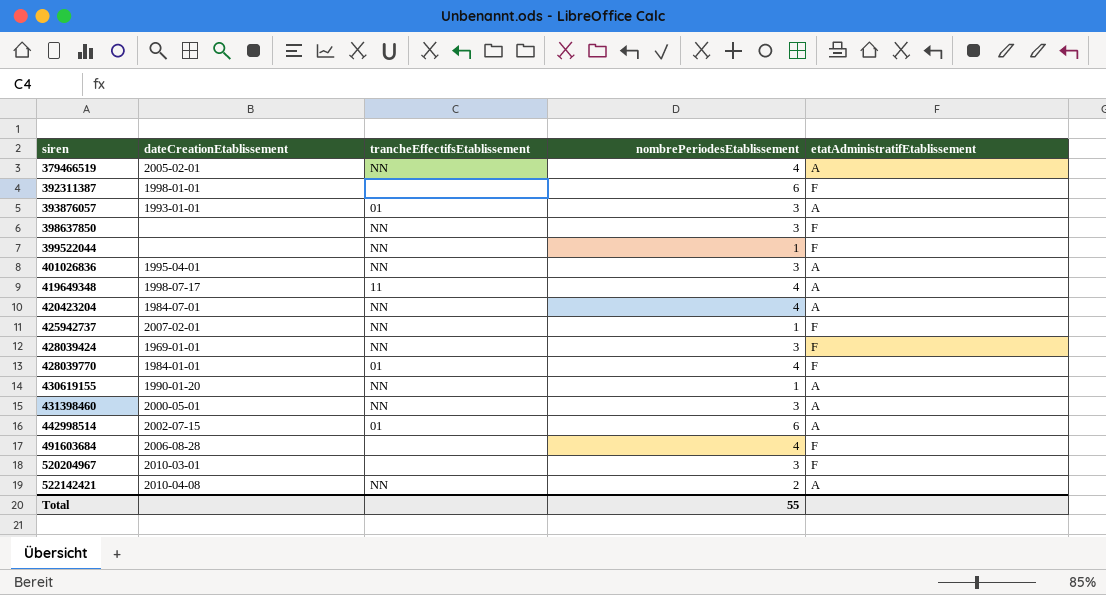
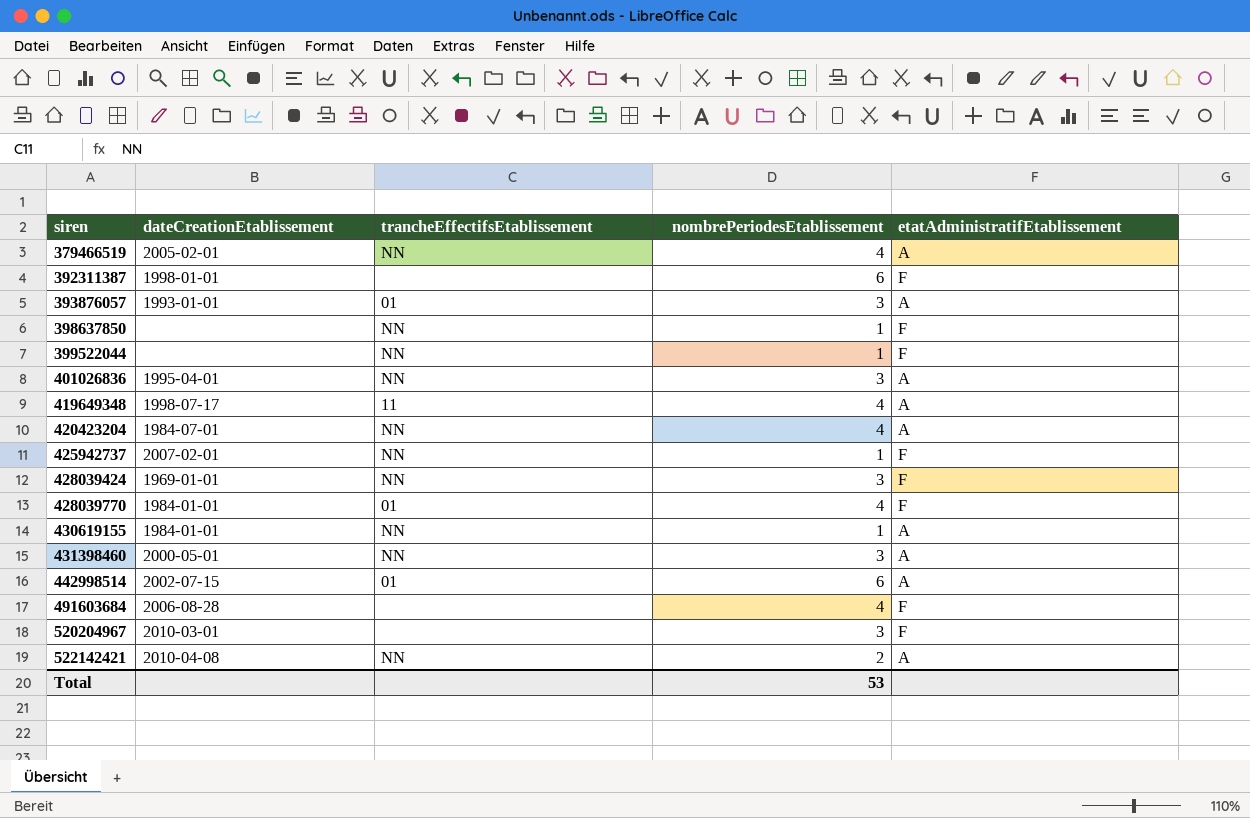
398637850 | nombrePeriodesEtablissement: 3 -> 1
430619155 | dateCreationEtablissement: 1990-01-20 -> 1984-01-01
Total | nombrePeriodesEtablissement: 55 -> 53

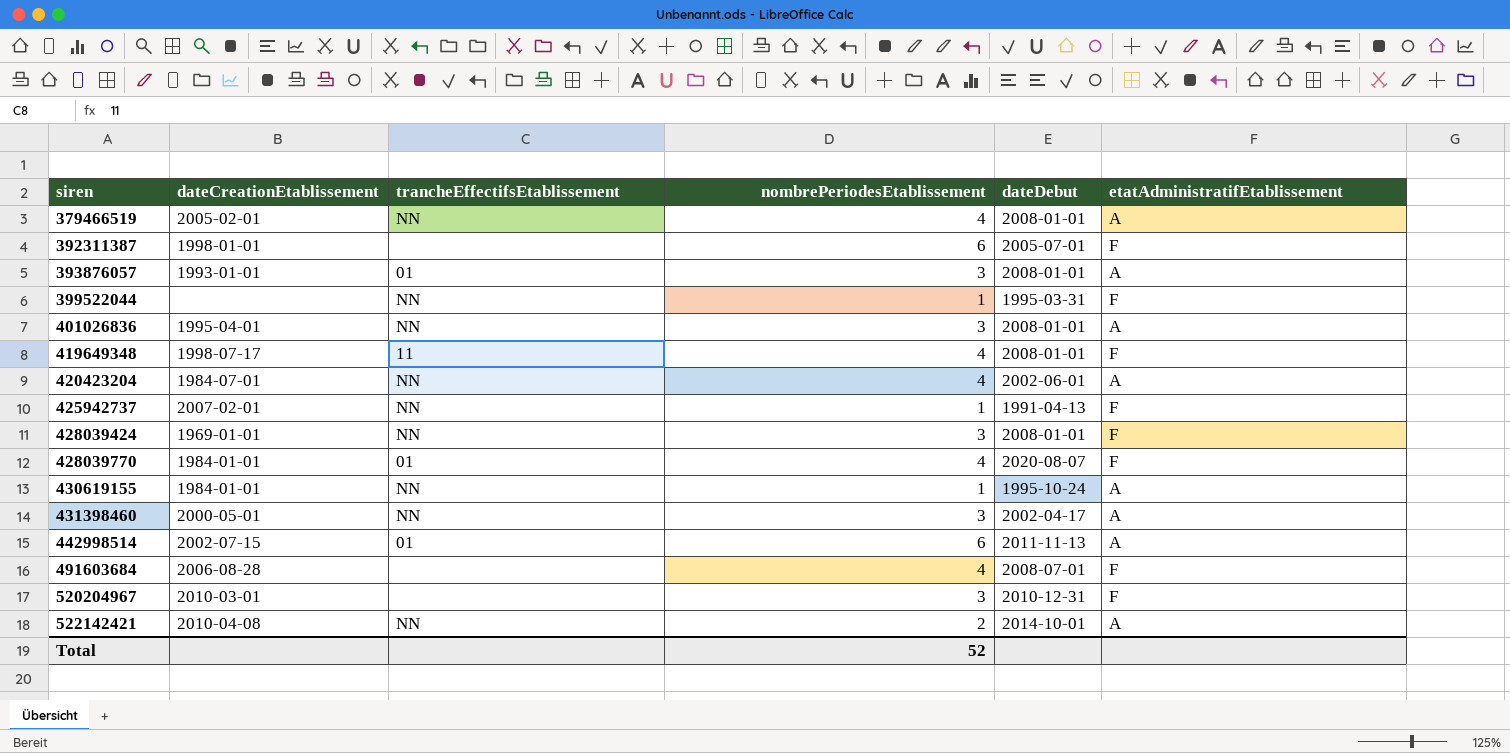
column dateDebut | position: none -> 5
row 398637850: none | NN | 1 | F -> none
419649348 | etatAdministratifEtablissement: A -> F
Total | nombrePeriodesEtablissement: 53 -> 52

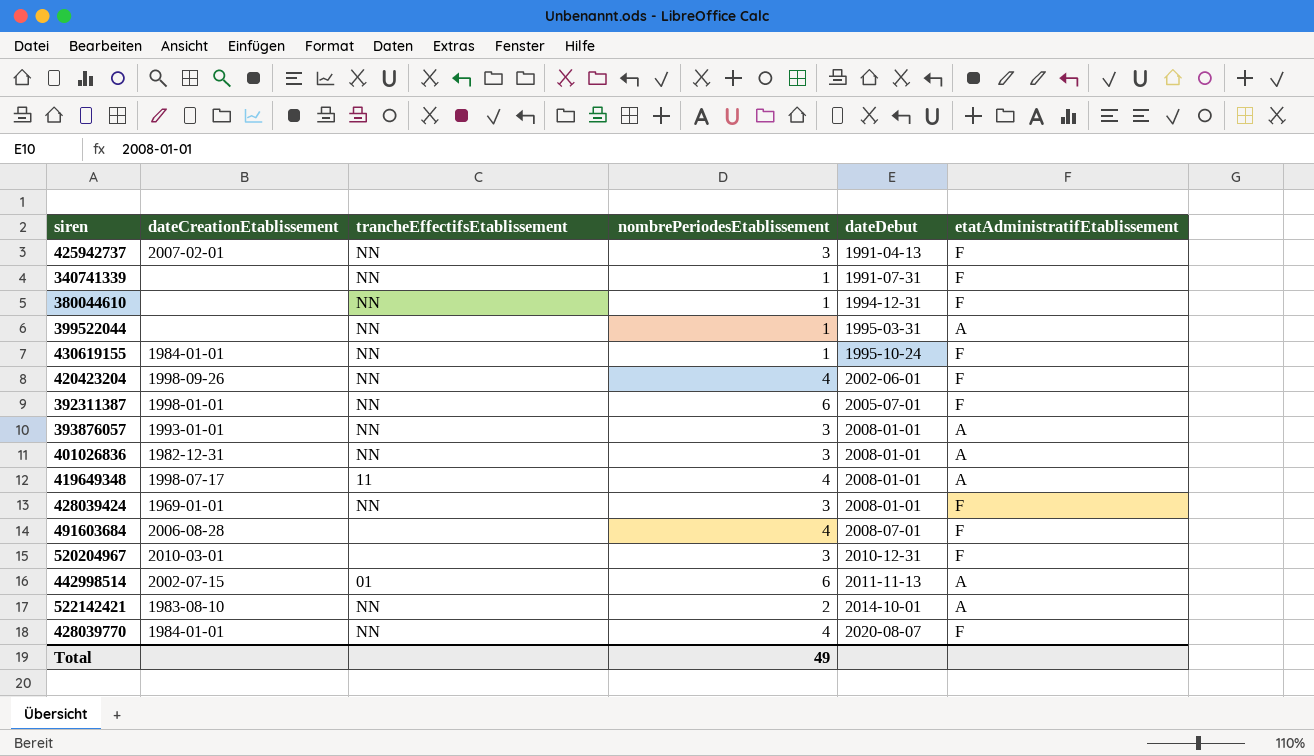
row order: siren ascending -> dateDebut ascending
row 379466519: 2005-02-01 | NN | 4 | 2008-01-01 | A -> none
row 431398460: 2000-05-01 | NN | 3 | 2002-04-17 | A -> none
425942737 | nombrePeriodesEtablissement: 1 -> 3
row 340741339: none -> none | NN | 1 | 1991-07-31 | F
row 380044610: none -> none | NN | 1 | 1994-12-31 | F
399522044 | etatAdministratifEtablissement: F -> A
430619155 | etatAdministratifEtablissement: A -> F
420423204 | dateCreationEtablissement: 1984-07-01 -> 1998-09-26
420423204 | etatAdministratifEtablissement: A -> F
392311387 | trancheEffectifsEtablissement: none -> NN
393876057 | trancheEffectifsEtablissement: 01 -> NN
401026836 | dateCreationEtablissement: 1995-04-01 -> 1982-12-31
419649348 | etatAdministratifEtablissement: F -> A
522142421 | dateCreationEtablissement: 2010-04-08 -> 1983-08-10
428039770 | trancheEffectifsEtablissement: 01 -> NN
Total | nombrePeriodesEtablissement: 52 -> 49

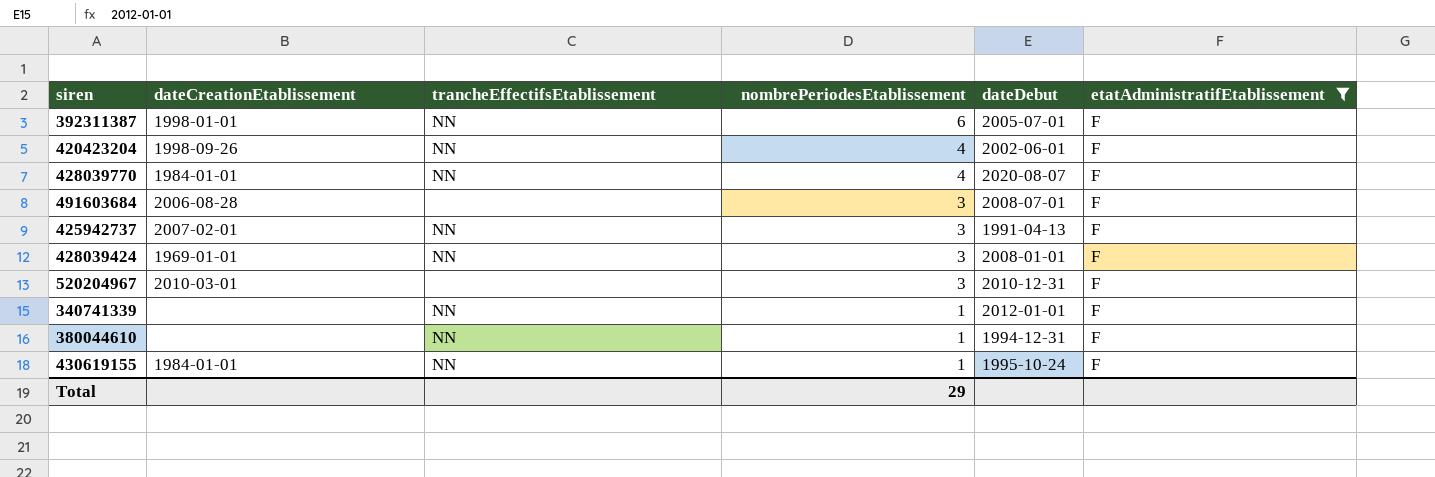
filter: none -> etatAdministratifEtablissement = F
row order: dateDebut ascending -> nombrePeriodesEtablissement descending
491603684 | nombrePeriodesEtablissement: 4 -> 3
340741339 | dateDebut: 1991-07-31 -> 2012-01-01
Total | nombrePeriodesEtablissement: 49 -> 29

